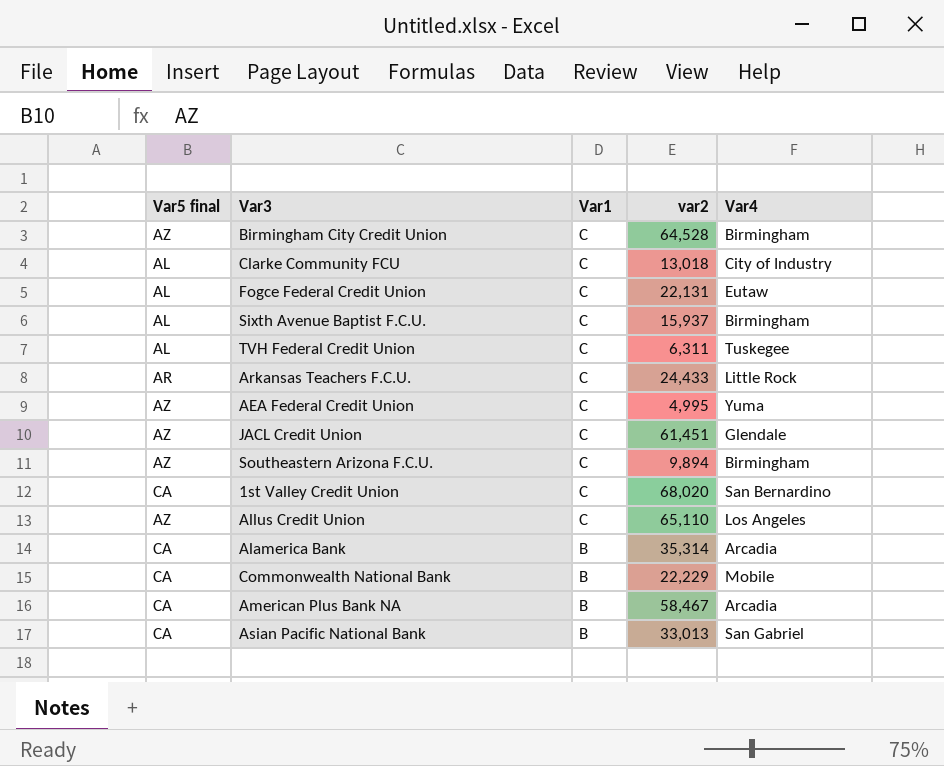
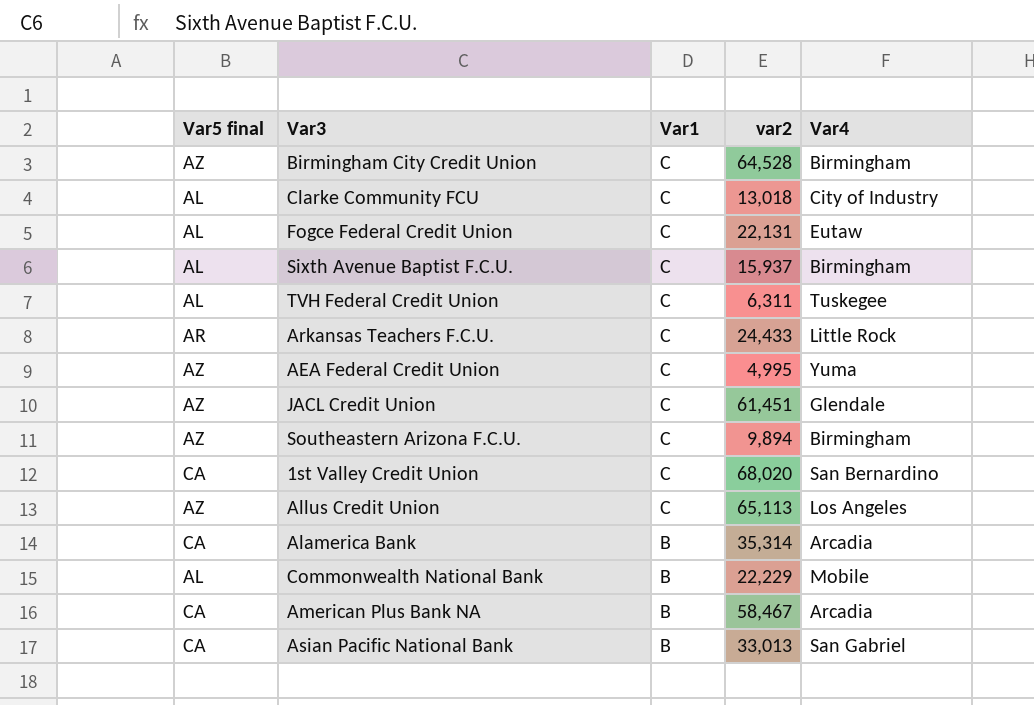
Allus Credit Union | var2: 65,110 -> 65,113
Commonwealth National Bank | Var5 final: CA -> AL

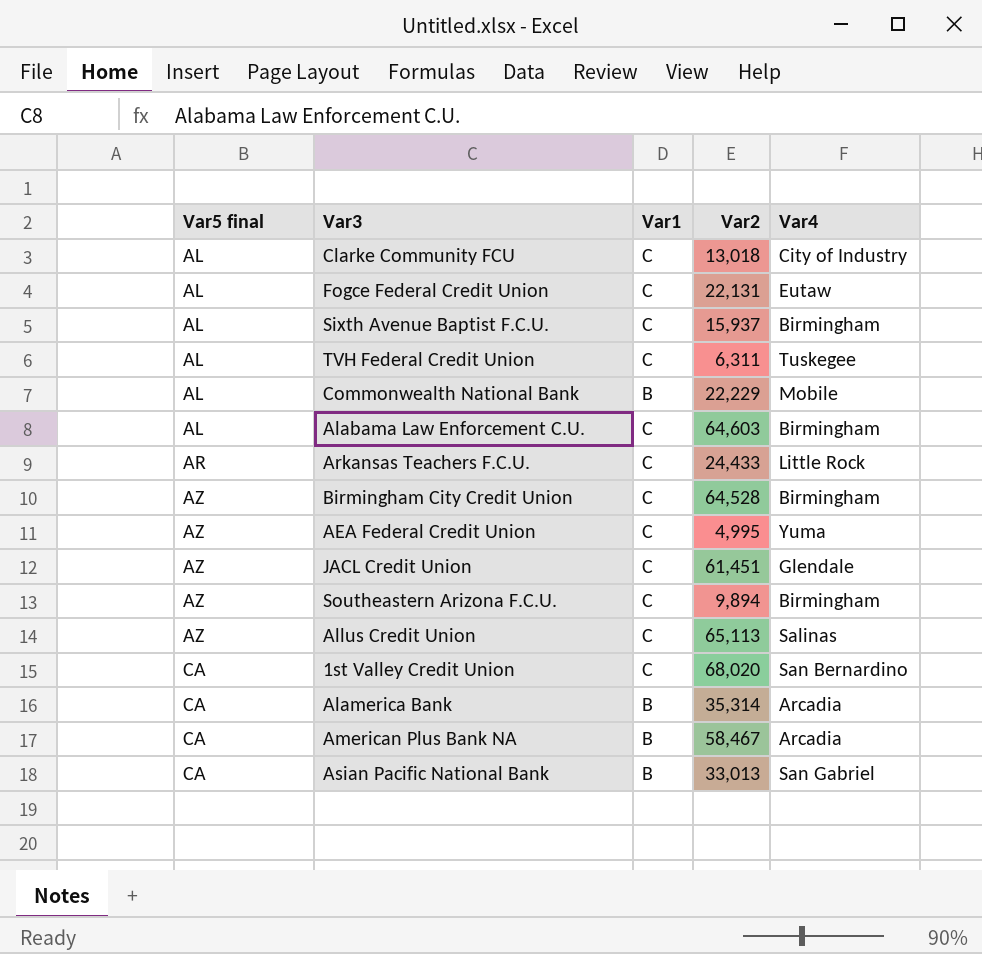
row order: Var1 descending -> Var5 final ascending
column name: var2 -> Var2
row Alabama Law Enforcement C.U.: none -> AL | C | 64,603 | Birmingham
Allus Credit Union | Var4: Los Angeles -> Salinas

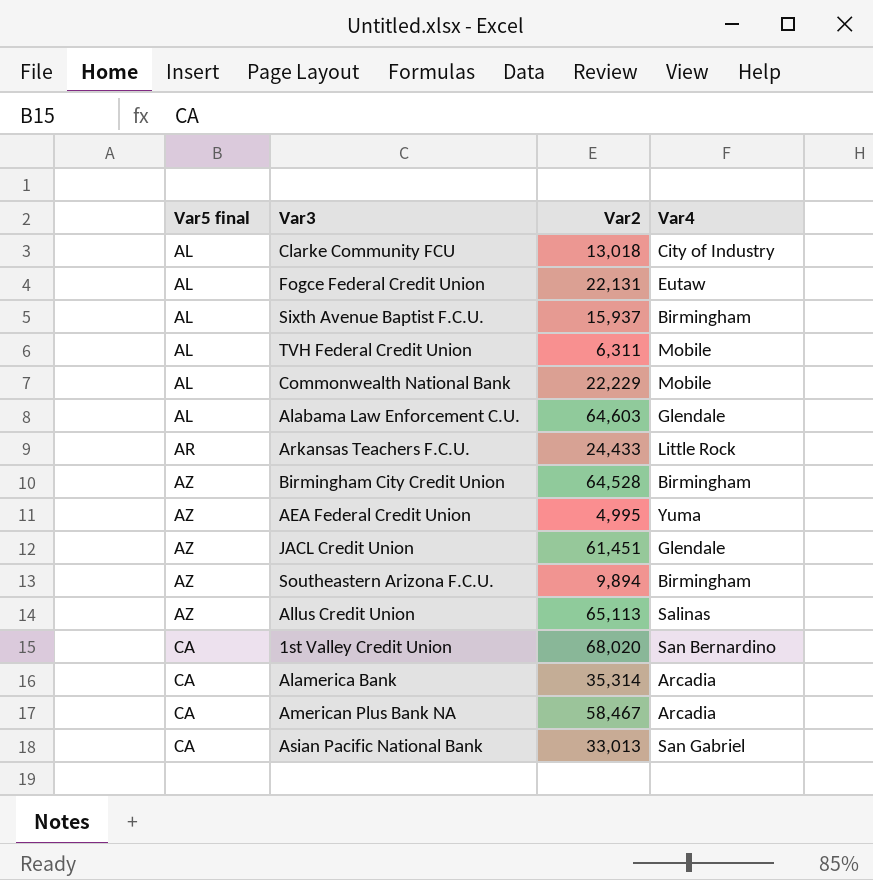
column Var1 | position: 3 -> none
TVH Federal Credit Union | Var4: Tuskegee -> Mobile
Alabama Law Enforcement C.U. | Var4: Birmingham -> Glendale

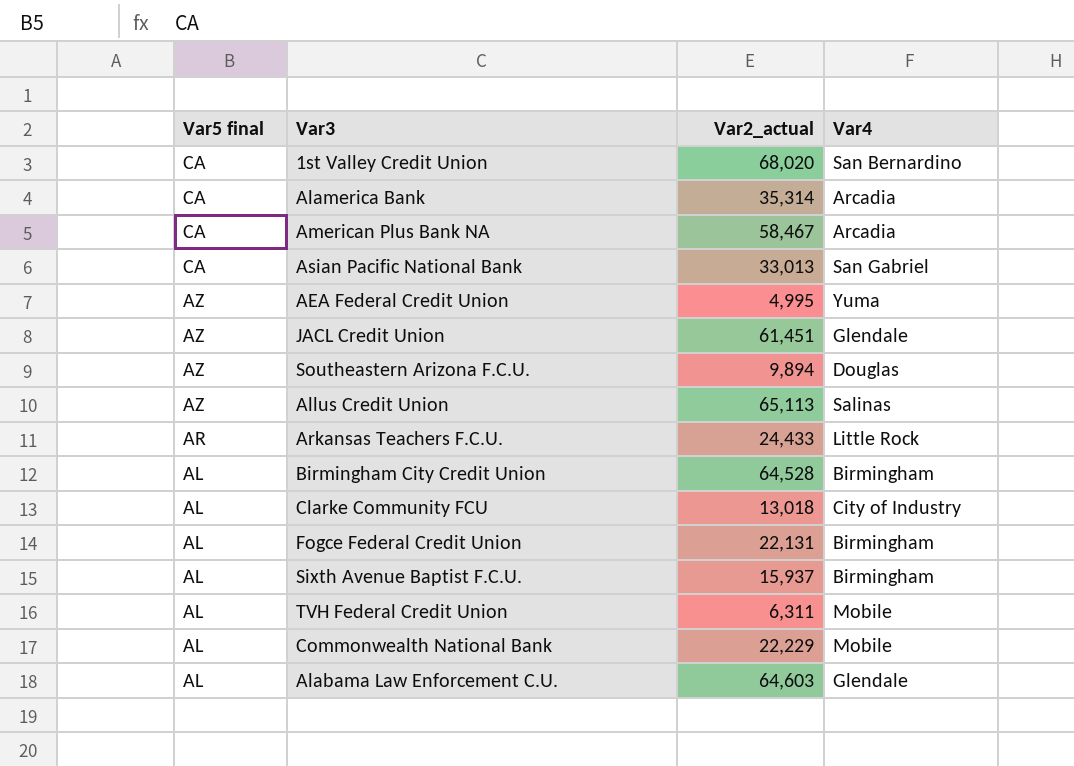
row order: Var5 final ascending -> Var5 final descending
column name: Var2 -> Var2_actual
Southeastern Arizona F.C.U. | Var4: Birmingham -> Douglas
Birmingham City Credit Union | Var5 final: AZ -> AL
Fogce Federal Credit Union | Var4: Eutaw -> Birmingham

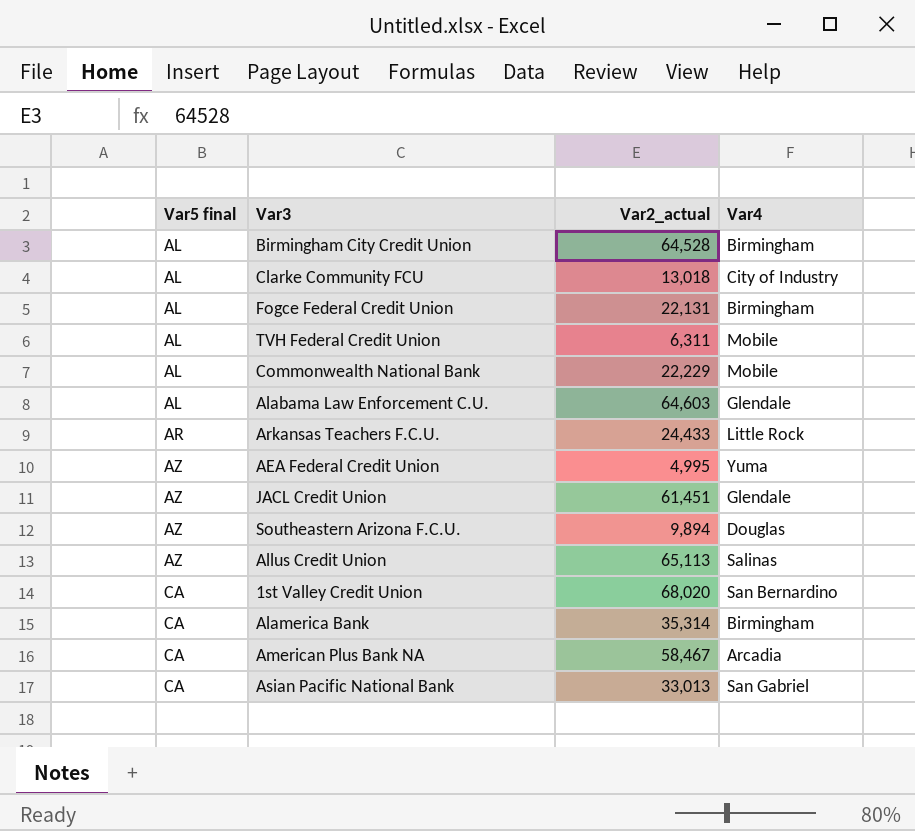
row order: Var5 final descending -> Var5 final ascending
row Sixth Avenue Baptist F.C.U.: AL | 15,937 | Birmingham -> none
Alamerica Bank | Var4: Arcadia -> Birmingham

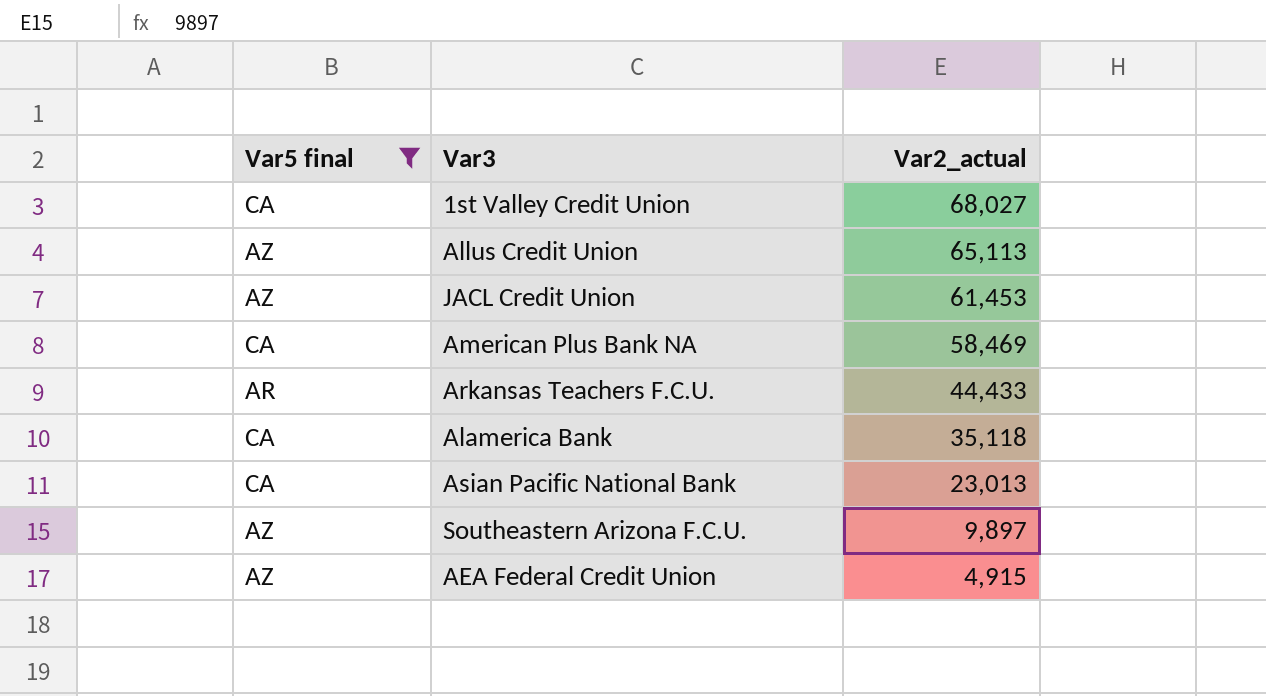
filter: none -> Var5 final != AL
row order: Var5 final ascending -> Var2_actual descending
column Var4 | position: 4 -> none
1st Valley Credit Union | Var2_actual: 68,020 -> 68,027
JACL Credit Union | Var2_actual: 61,451 -> 61,453
American Plus Bank NA | Var2_actual: 58,467 -> 58,469
Arkansas Teachers F.C.U. | Var2_actual: 24,433 -> 44,433
Alamerica Bank | Var2_actual: 35,314 -> 35,118
Asian Pacific National Bank | Var2_actual: 33,013 -> 23,013
Southeastern Arizona F.C.U. | Var2_actual: 9,894 -> 9,897
AEA Federal Credit Union | Var2_actual: 4,995 -> 4,915

